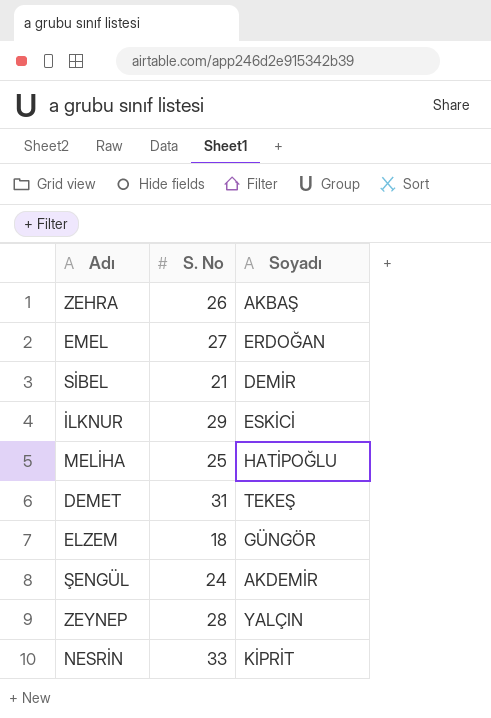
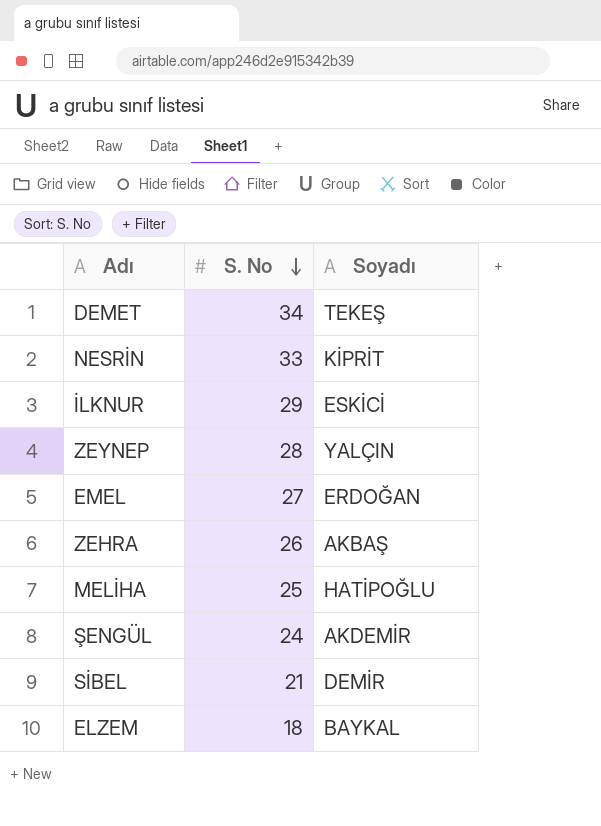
row order: none -> S. No descending
DEMET | S. No: 31 -> 34
ELZEM | Soyadı: GÜNGÖR -> BAYKAL

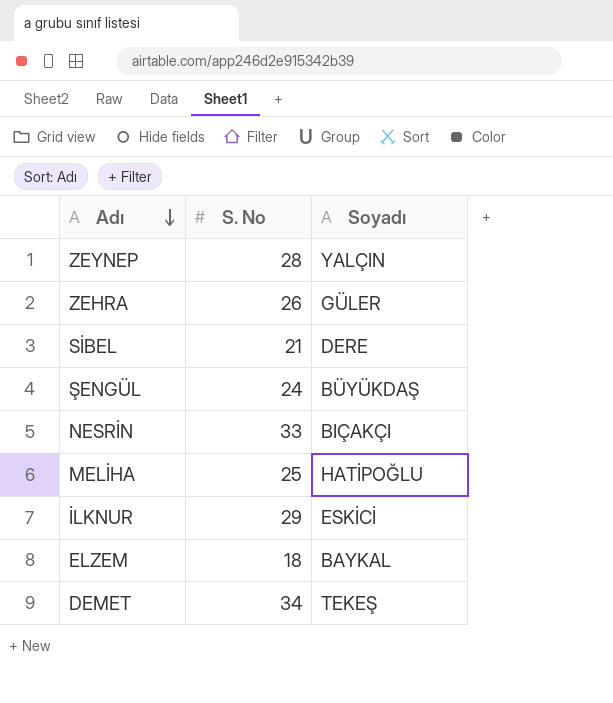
row order: S. No descending -> Adı descending
row EMEL: 27 | ERDOĞAN -> none
ZEHRA | Soyadı: AKBAŞ -> GÜLER
SİBEL | Soyadı: DEMİR -> DERE
ŞENGÜL | Soyadı: AKDEMİR -> BÜYÜKDAŞ
NESRİN | Soyadı: KİPRİT -> BIÇAKÇI

